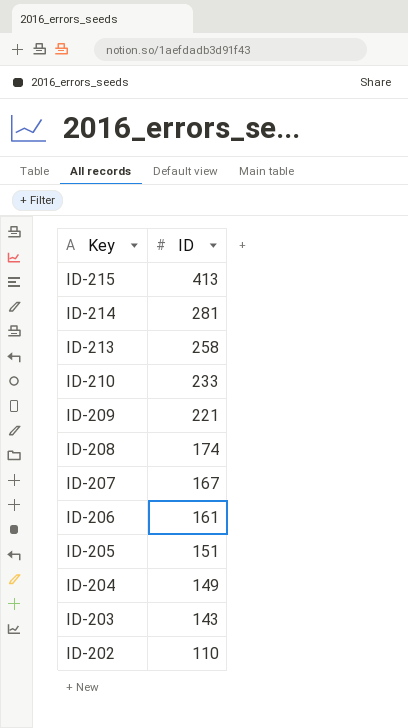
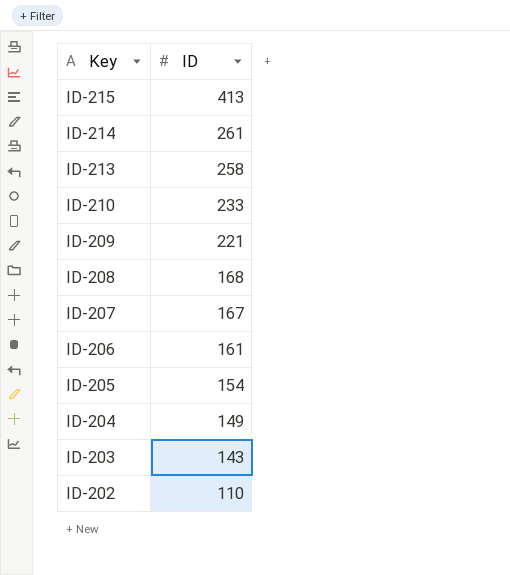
ID-214 | ID: 281 -> 261
ID-208 | ID: 174 -> 168
ID-205 | ID: 151 -> 154

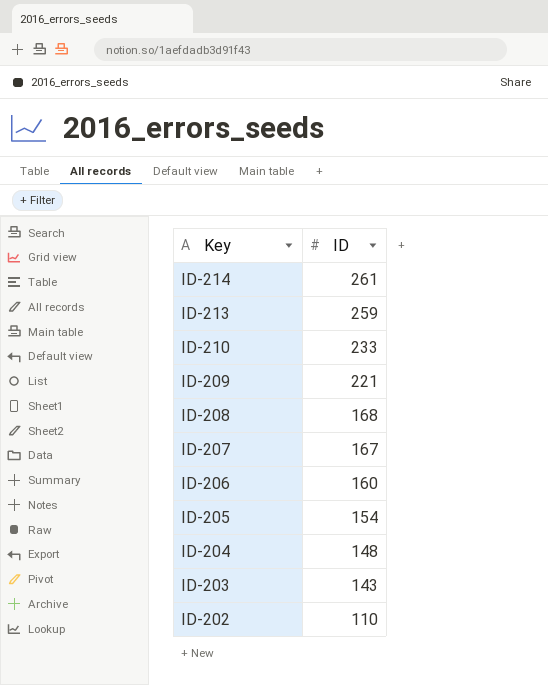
row ID-215: 413 -> none
ID-213 | ID: 258 -> 259
ID-206 | ID: 161 -> 160
ID-204 | ID: 149 -> 148

